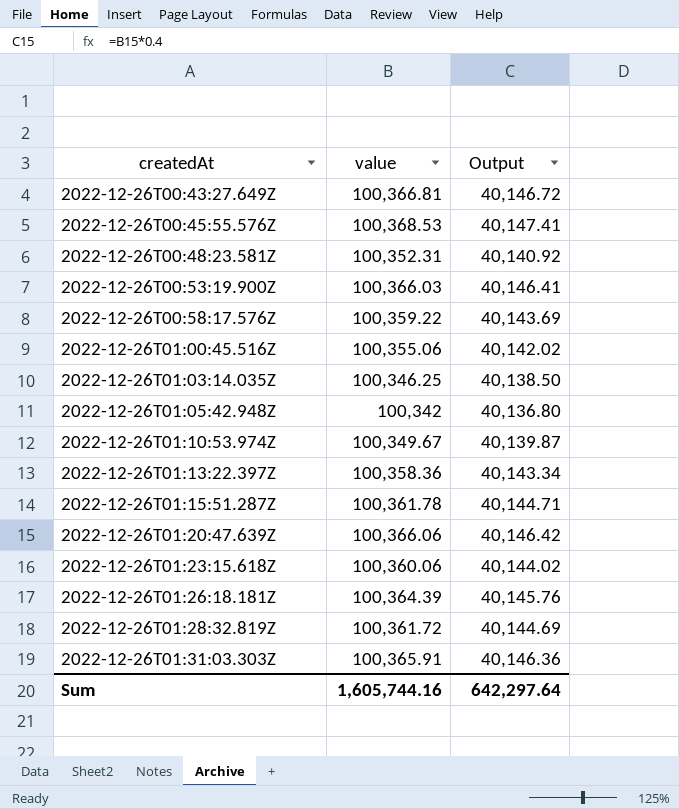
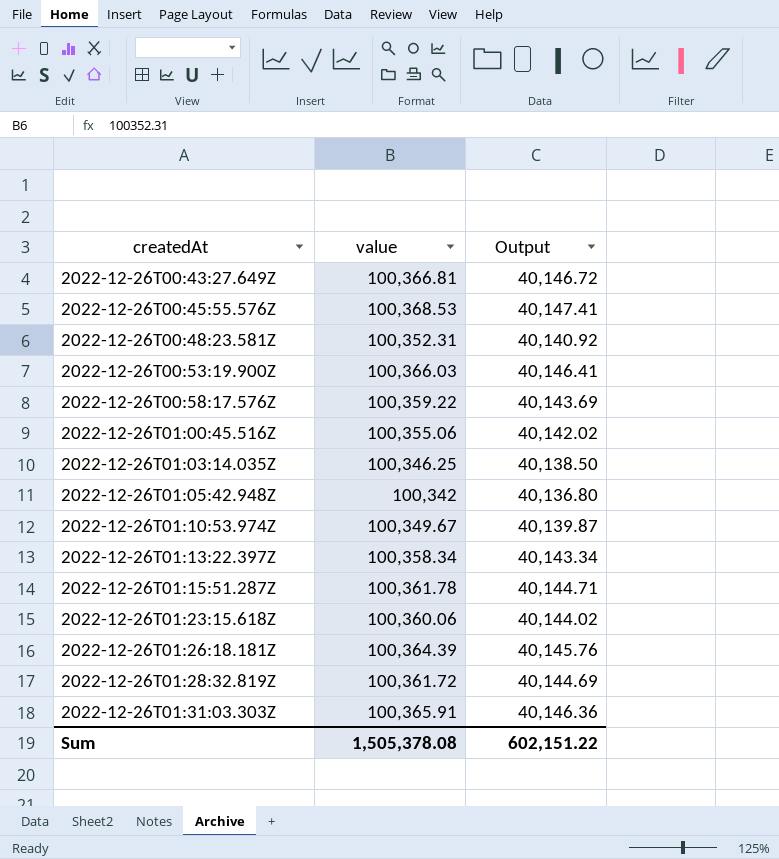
row 2022-12-26T01:20:47.639Z: 100,366.06 | 40,146.42 -> none
2022-12-26T01:13:22.397Z | value: 100,358.36 -> 100,358.34
Sum | value: 1,605,744.16 -> 1,505,378.08
Sum | Output: 642,297.64 -> 602,151.22

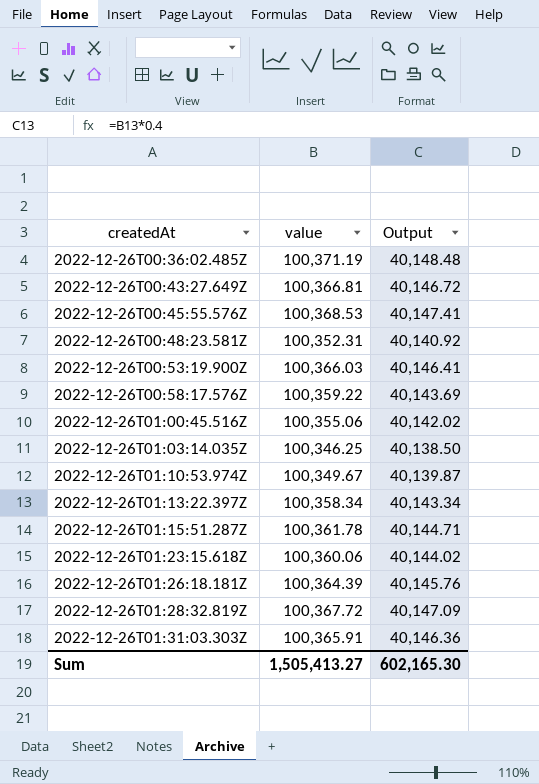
row 2022-12-26T01:05:42.948Z: 100,342 | 40,136.80 -> none
row 2022-12-26T00:36:02.485Z: none -> 100,371.19 | 40,148.48
2022-12-26T01:28:32.819Z | value: 100,361.72 -> 100,367.72
2022-12-26T01:28:32.819Z | Output: 40,144.69 -> 40,147.09
Sum | value: 1,505,378.08 -> 1,505,413.27
Sum | Output: 602,151.22 -> 602,165.30

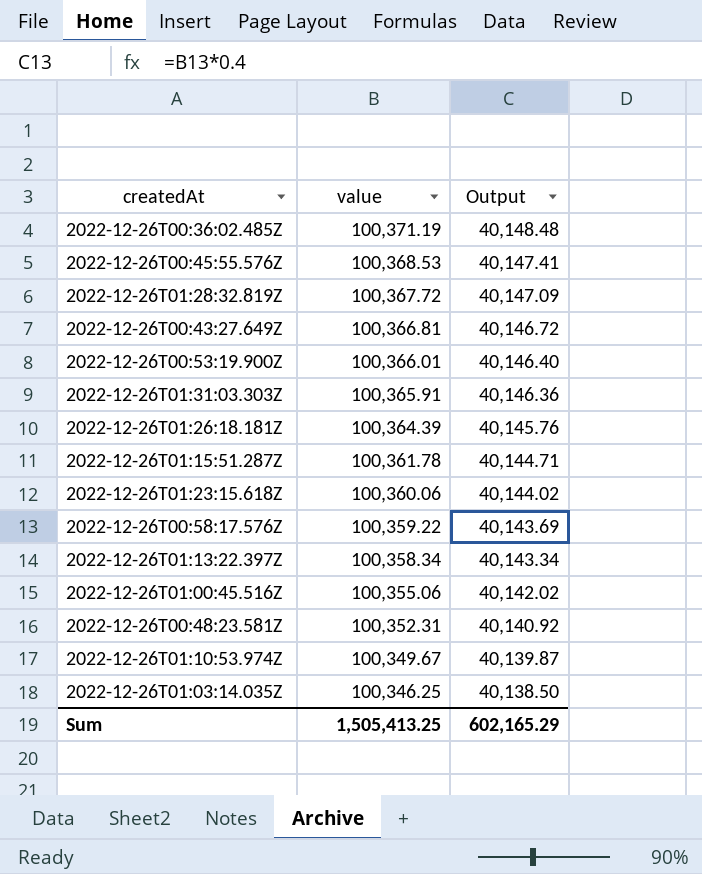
row order: createdAt ascending -> value descending
2022-12-26T00:53:19.900Z | value: 100,366.03 -> 100,366.01
2022-12-26T00:53:19.900Z | Output: 40,146.41 -> 40,146.40
Sum | value: 1,505,413.27 -> 1,505,413.25
Sum | Output: 602,165.30 -> 602,165.29

